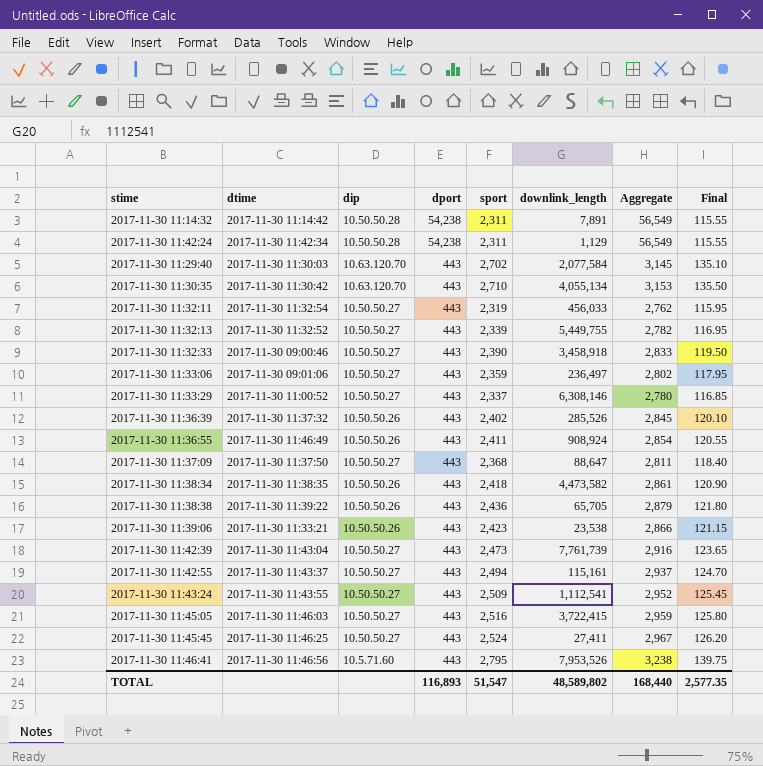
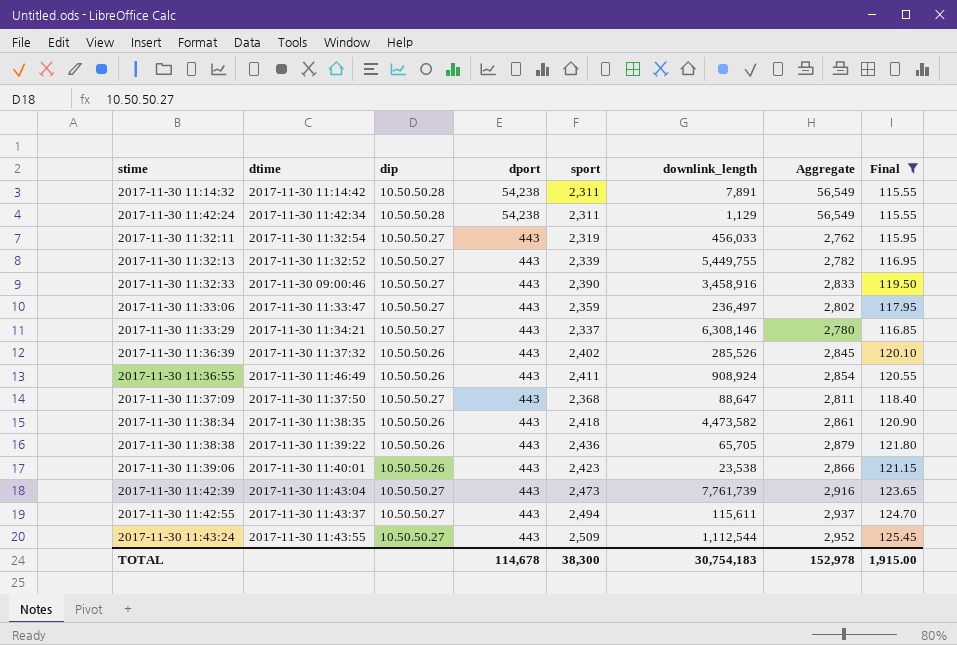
filter: none -> Final <= 125.45
2017-11-30 11:32:33 | downlink_length: 3,458,918 -> 3,458,916
2017-11-30 11:33:06 | dtime: 2017-11-30 09:01:06 -> 2017-11-30 11:33:47
2017-11-30 11:33:29 | dtime: 2017-11-30 11:00:52 -> 2017-11-30 11:34:21
2017-11-30 11:39:06 | dtime: 2017-11-30 11:33:21 -> 2017-11-30 11:40:01
2017-11-30 11:42:55 | downlink_length: 115,161 -> 115,611
2017-11-30 11:43:24 | downlink_length: 1,112,541 -> 1,112,544
TOTAL | dport: 116,893 -> 114,678
TOTAL | sport: 51,547 -> 38,300
TOTAL | downlink_length: 48,589,802 -> 30,754,183
TOTAL | Aggregate: 168,440 -> 152,978
TOTAL | Final: 2,577.35 -> 1,915.00

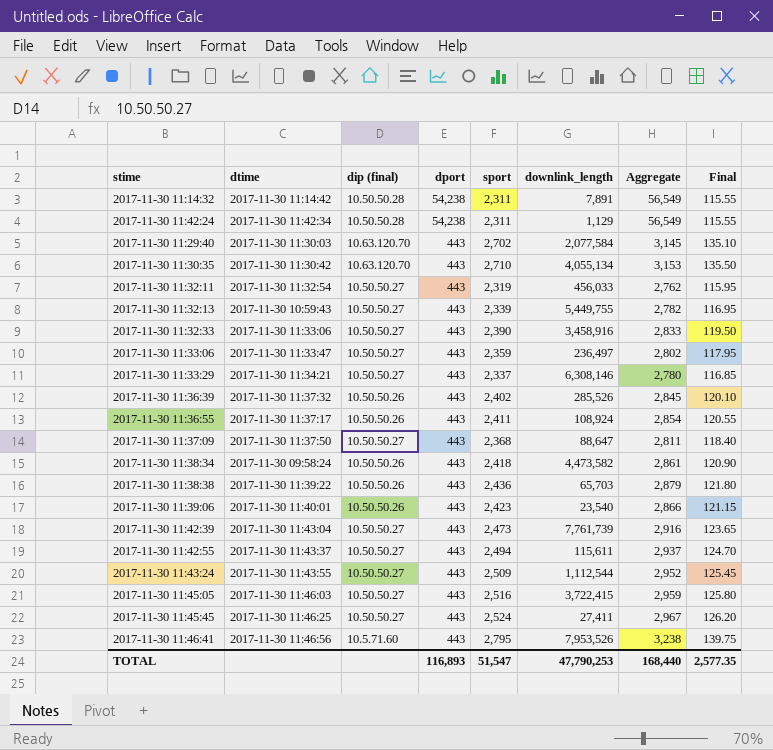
filter: Final <= 125.45 -> none
column name: dip -> dip (final)
2017-11-30 11:32:13 | dtime: 2017-11-30 11:32:52 -> 2017-11-30 10:59:43
2017-11-30 11:32:33 | dtime: 2017-11-30 09:00:46 -> 2017-11-30 11:33:06
2017-11-30 11:36:55 | dtime: 2017-11-30 11:46:49 -> 2017-11-30 11:37:17
2017-11-30 11:36:55 | downlink_length: 908,924 -> 108,924
2017-11-30 11:38:34 | dtime: 2017-11-30 11:38:35 -> 2017-11-30 09:58:24
2017-11-30 11:38:38 | downlink_length: 65,705 -> 65,703
2017-11-30 11:39:06 | downlink_length: 23,538 -> 23,540
TOTAL | dport: 114,678 -> 116,893
TOTAL | sport: 38,300 -> 51,547
TOTAL | downlink_length: 30,754,183 -> 47,790,253
TOTAL | Aggregate: 152,978 -> 168,440
TOTAL | Final: 1,915.00 -> 2,577.35

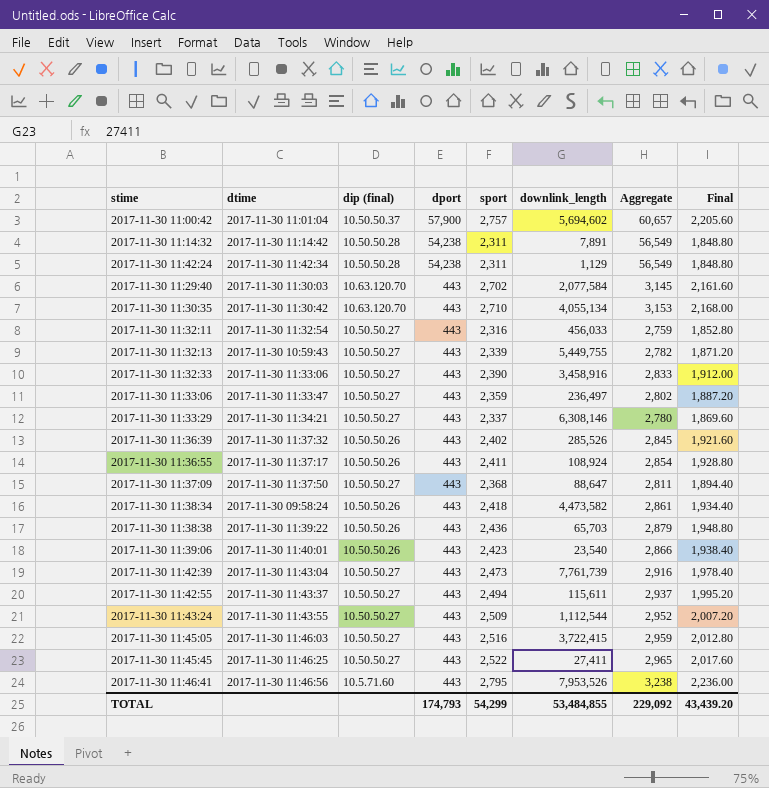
column Final | formula: [sport] * 0.05 -> [sport] * 0.8
row 2017-11-30 11:00:42: none -> 2017-11-30 11:01:04 | 10.50.50.37 | 57,900 | 2,757 | 5,694,602 | 60,657 | 2,205.60
2017-11-30 11:32:11 | sport: 2,319 -> 2,316
2017-11-30 11:32:11 | Aggregate: 2,762 -> 2,759
2017-11-30 11:45:45 | sport: 2,524 -> 2,522
2017-11-30 11:45:45 | Aggregate: 2,967 -> 2,965
TOTAL | dport: 116,893 -> 174,793
TOTAL | sport: 51,547 -> 54,299
TOTAL | downlink_length: 47,790,253 -> 53,484,855
TOTAL | Aggregate: 168,440 -> 229,092
TOTAL | Final: 2,577.35 -> 43,439.20

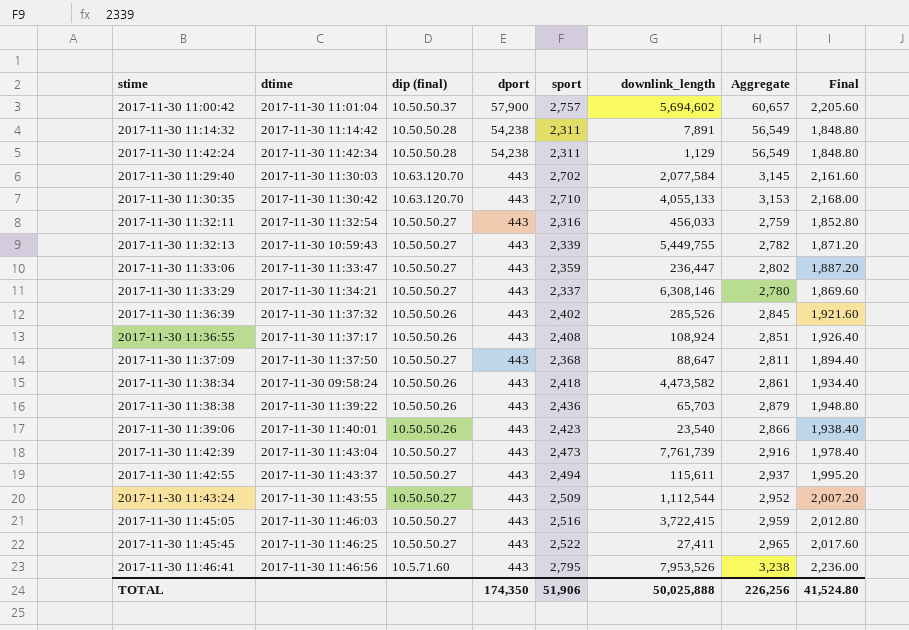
row 2017-11-30 11:32:33: 2017-11-30 11:33:06 | 10.50.50.27 | 443 | 2,390 | 3,458,916 | 2,833 | 1,912.00 -> none
2017-11-30 11:30:35 | downlink_length: 4,055,134 -> 4,055,133
2017-11-30 11:33:06 | downlink_length: 236,497 -> 236,447
2017-11-30 11:36:55 | sport: 2,411 -> 2,408
2017-11-30 11:36:55 | Aggregate: 2,854 -> 2,851
2017-11-30 11:36:55 | Final: 1,928.80 -> 1,926.40
TOTAL | dport: 174,793 -> 174,350
TOTAL | sport: 54,299 -> 51,906
TOTAL | downlink_length: 53,484,855 -> 50,025,888
TOTAL | Aggregate: 229,092 -> 226,256
TOTAL | Final: 43,439.20 -> 41,524.80

